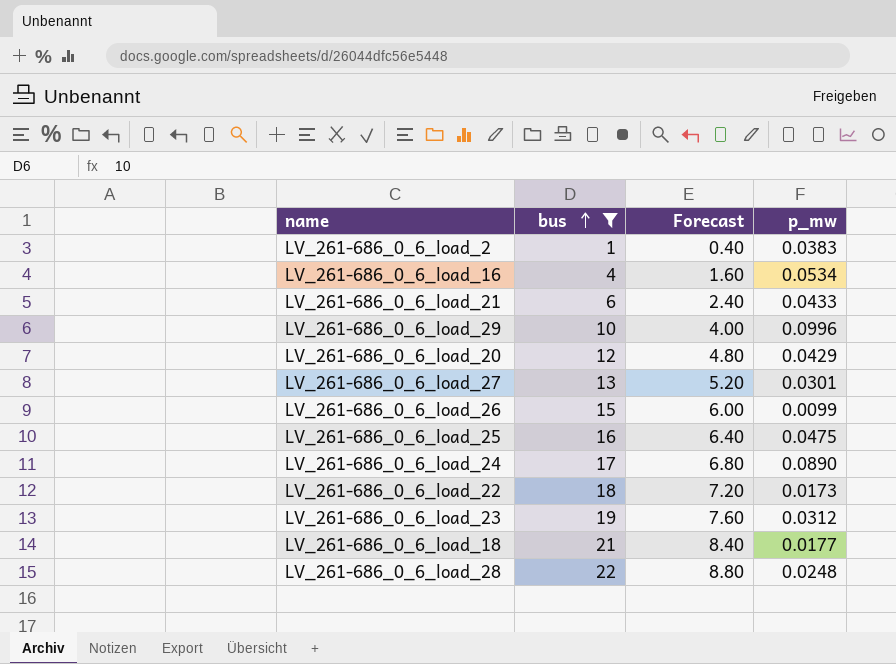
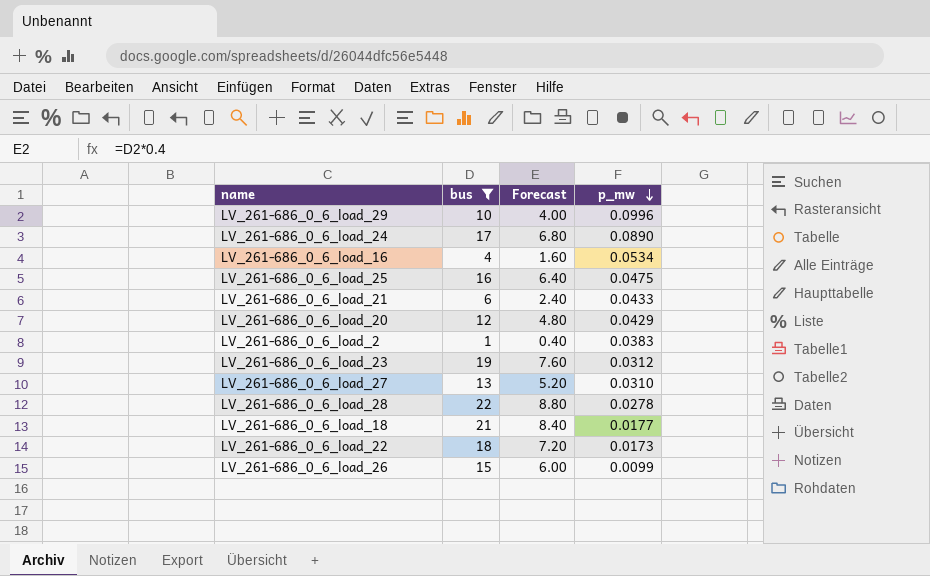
row order: bus ascending -> p_mw descending
LV_261-686_0_6_load_27 | p_mw: 0.0301 -> 0.0310
LV_261-686_0_6_load_28 | p_mw: 0.0248 -> 0.0278

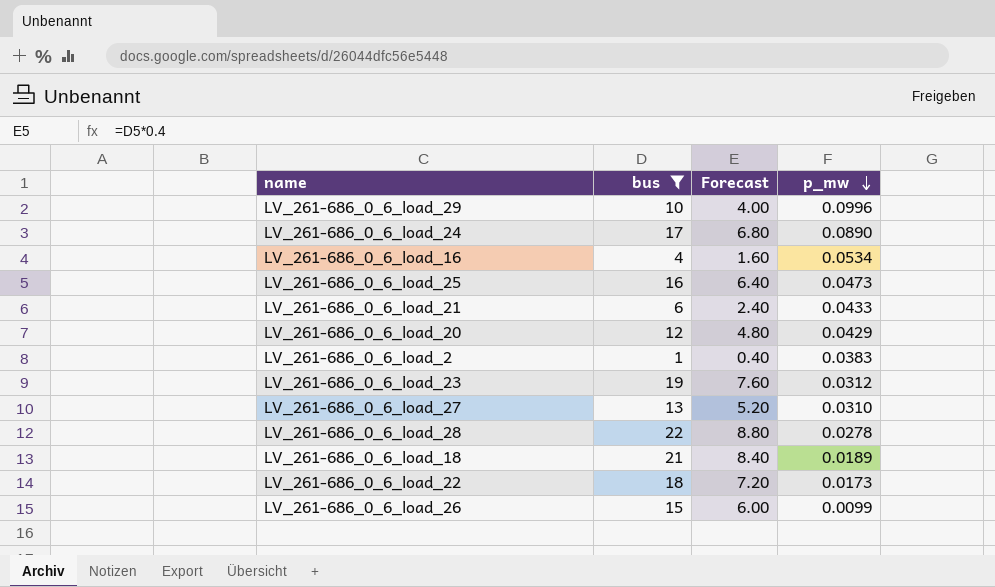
LV_261-686_0_6_load_25 | p_mw: 0.0475 -> 0.0473
LV_261-686_0_6_load_18 | p_mw: 0.0177 -> 0.0189

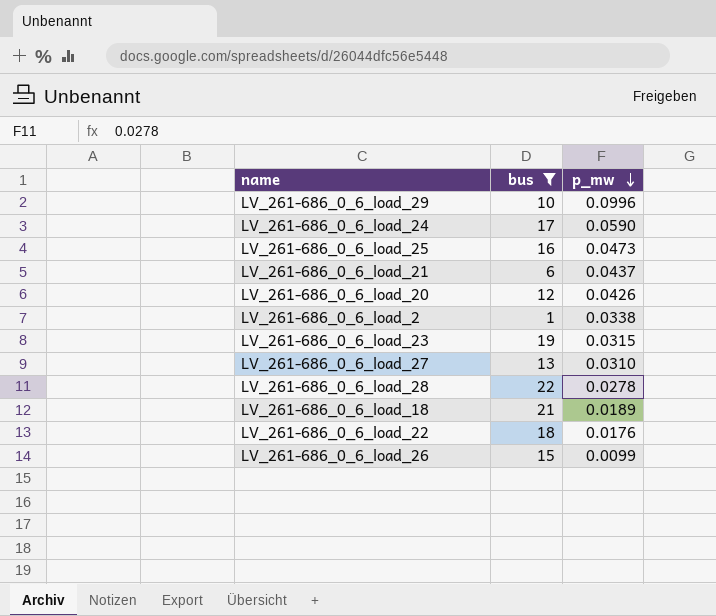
column Forecast | formula: [bus] * 0.4 -> none
row LV_261-686_0_6_load_16: 4 | 1.60 | 0.0534 -> none
LV_261-686_0_6_load_24 | p_mw: 0.0890 -> 0.0590
LV_261-686_0_6_load_21 | p_mw: 0.0433 -> 0.0437
LV_261-686_0_6_load_20 | p_mw: 0.0429 -> 0.0426
LV_261-686_0_6_load_2 | p_mw: 0.0383 -> 0.0338
LV_261-686_0_6_load_23 | p_mw: 0.0312 -> 0.0315
LV_261-686_0_6_load_22 | p_mw: 0.0173 -> 0.0176

